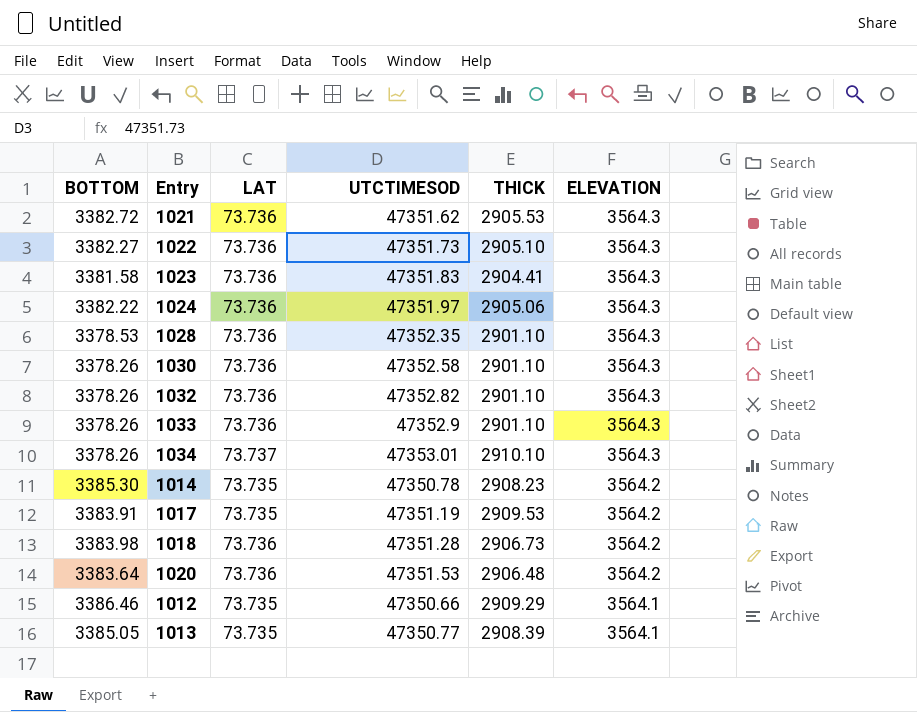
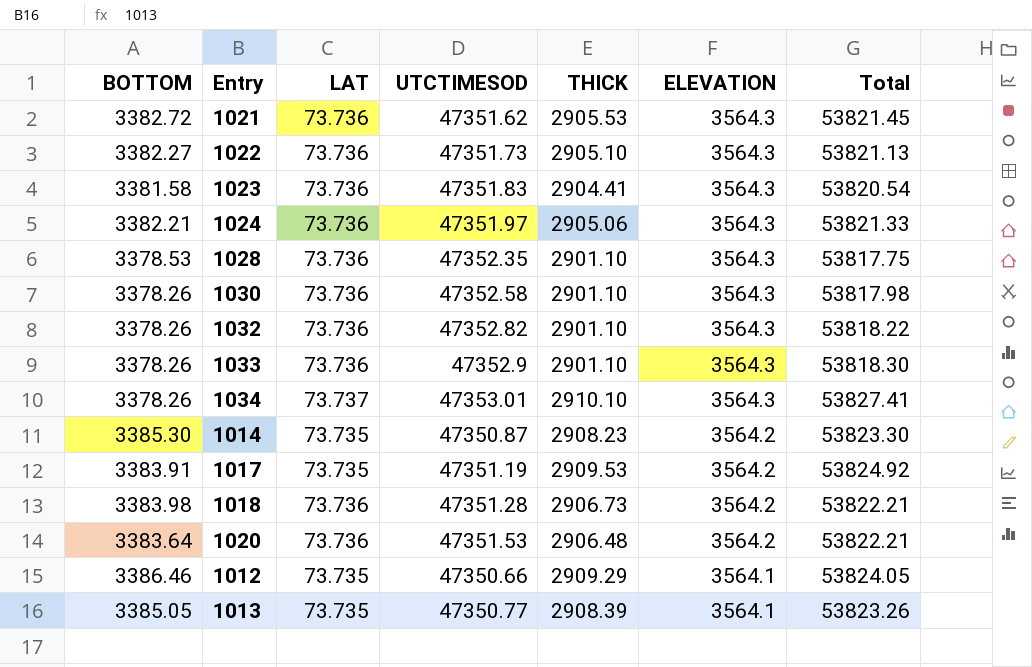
column Total | formula: none -> [UTCTIMESOD] + [THICK] + [ELEVATION]
1024 | BOTTOM: 3382.22 -> 3382.21
1014 | UTCTIMESOD: 47350.78 -> 47350.87

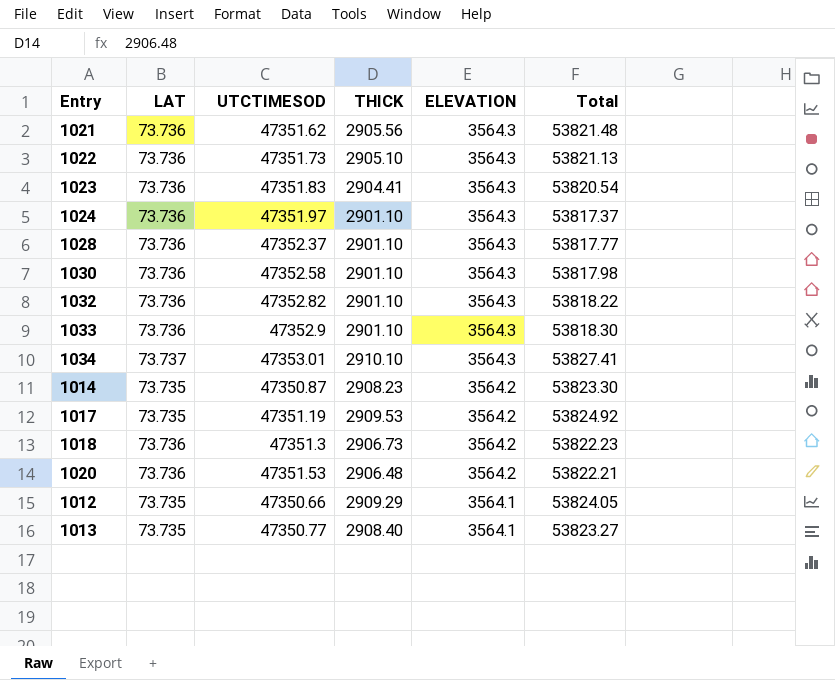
column BOTTOM | position: 1 -> none
1021 | THICK: 2905.53 -> 2905.56
1021 | Total: 53821.45 -> 53821.48
1024 | THICK: 2905.06 -> 2901.10
1024 | Total: 53821.33 -> 53817.37
1028 | UTCTIMESOD: 47352.35 -> 47352.37
1028 | Total: 53817.75 -> 53817.77
1018 | UTCTIMESOD: 47351.28 -> 47351.3
1018 | Total: 53822.21 -> 53822.23
1013 | THICK: 2908.39 -> 2908.40
1013 | Total: 53823.26 -> 53823.27

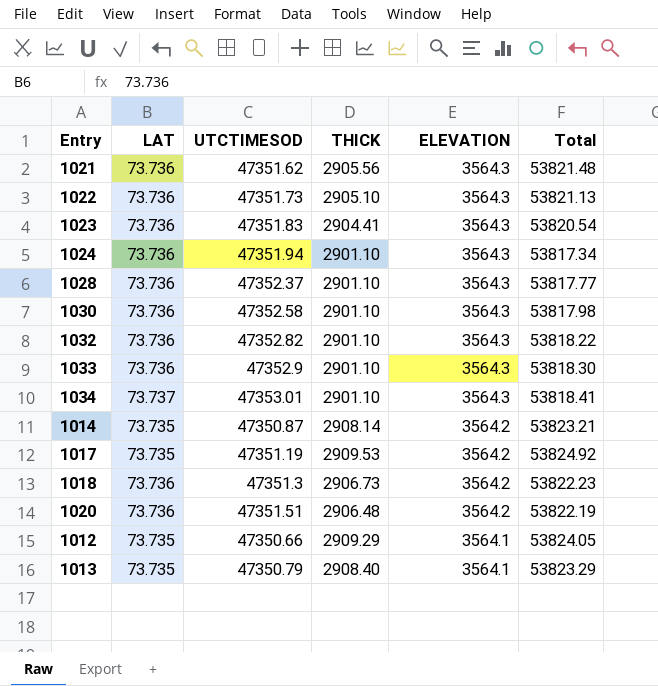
1024 | UTCTIMESOD: 47351.97 -> 47351.94
1024 | Total: 53817.37 -> 53817.34
1034 | THICK: 2910.10 -> 2901.10
1034 | Total: 53827.41 -> 53818.41
1014 | THICK: 2908.23 -> 2908.14
1014 | Total: 53823.30 -> 53823.21
1020 | UTCTIMESOD: 47351.53 -> 47351.51
1020 | Total: 53822.21 -> 53822.19
1013 | UTCTIMESOD: 47350.77 -> 47350.79
1013 | Total: 53823.27 -> 53823.29

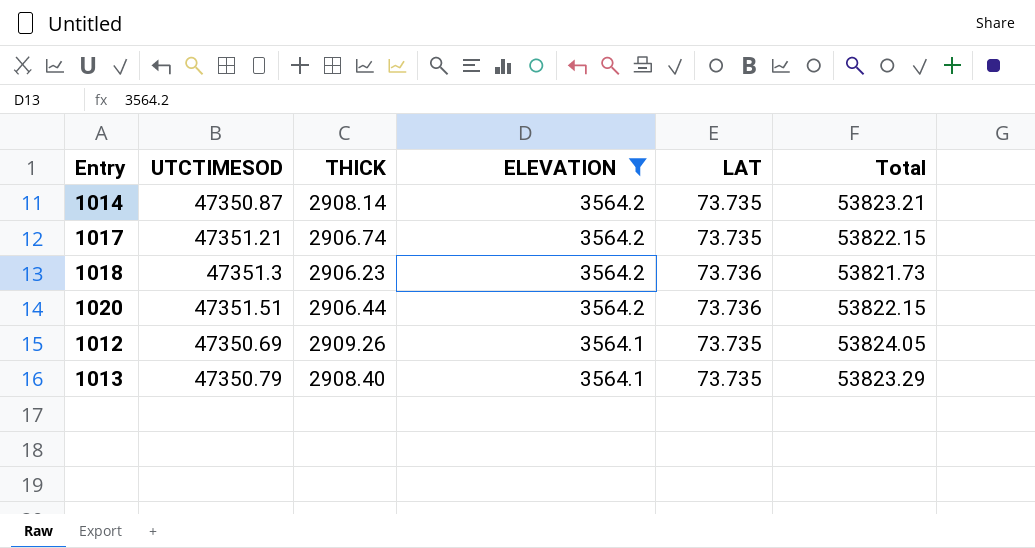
filter: none -> ELEVATION != 3564.3
column LAT | position: 2 -> 5
1017 | UTCTIMESOD: 47351.19 -> 47351.21
1017 | THICK: 2909.53 -> 2906.74
1017 | Total: 53824.92 -> 53822.15
1018 | THICK: 2906.73 -> 2906.23
1018 | Total: 53822.23 -> 53821.73
1020 | THICK: 2906.48 -> 2906.44
1020 | Total: 53822.19 -> 53822.15
1012 | UTCTIMESOD: 47350.66 -> 47350.69
1012 | THICK: 2909.29 -> 2909.26

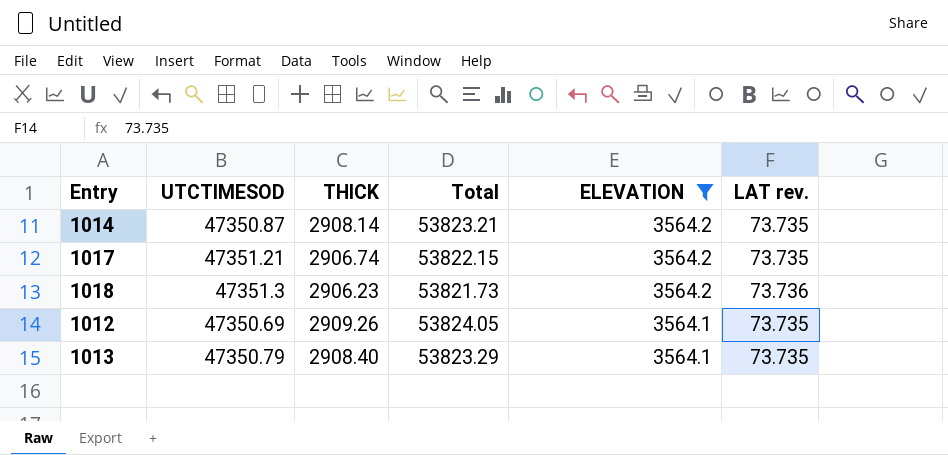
column Total | position: 6 -> 4
column name: LAT -> LAT rev.
row 1020: 47351.51 | 2906.44 | 3564.2 | 73.736 | 53822.15 -> none

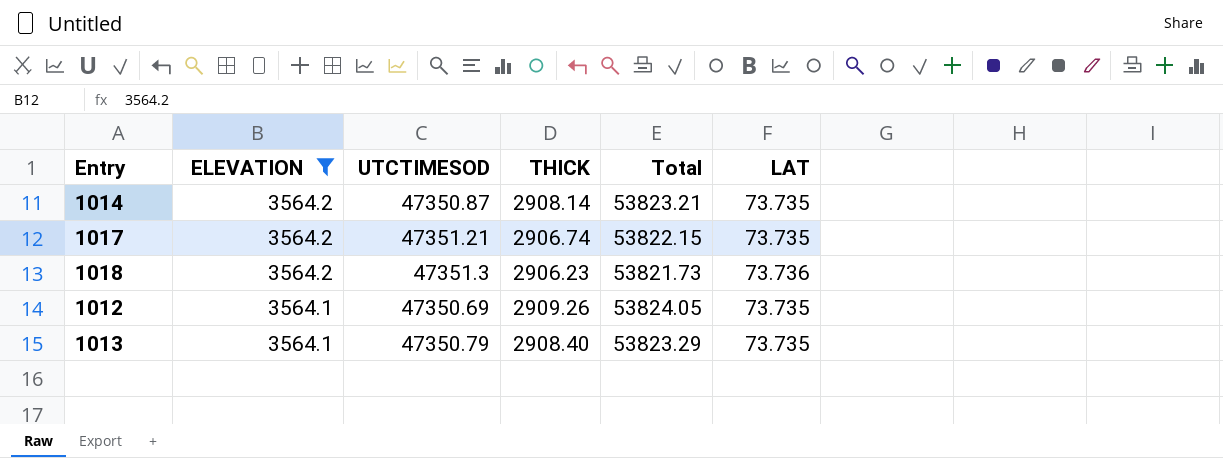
column ELEVATION | position: 5 -> 2
column name: LAT rev. -> LAT

